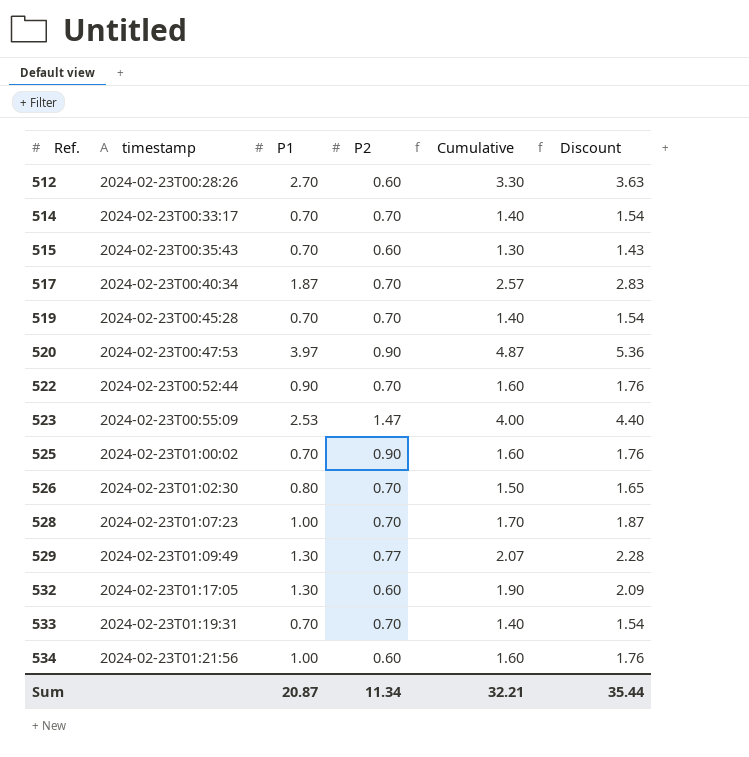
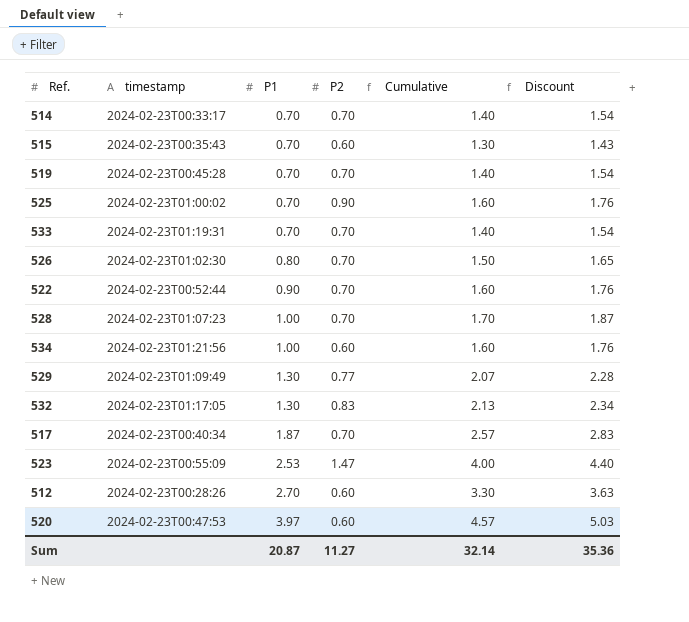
row order: Ref. ascending -> P1 ascending
532 | P2: 0.60 -> 0.83
532 | Cumulative: 1.90 -> 2.13
532 | Discount: 2.09 -> 2.34
520 | P2: 0.90 -> 0.60
520 | Cumulative: 4.87 -> 4.57
520 | Discount: 5.36 -> 5.03
Sum | P2: 11.34 -> 11.27
Sum | Cumulative: 32.21 -> 32.14
Sum | Discount: 35.44 -> 35.36

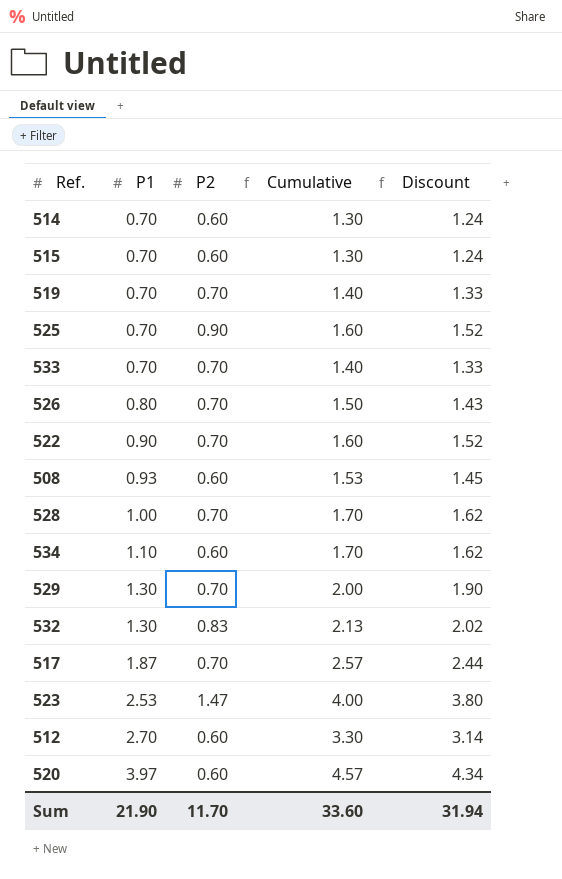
column timestamp | position: 2 -> none
column Discount | formula: [Cumulative] * 1.1 -> [Cumulative] * 0.95
514 | P2: 0.70 -> 0.60
514 | Cumulative: 1.40 -> 1.30
row 508: none -> 0.93 | 0.60 | 1.53 | 1.45
534 | P1: 1.00 -> 1.10
534 | Cumulative: 1.60 -> 1.70
529 | P2: 0.77 -> 0.70
529 | Cumulative: 2.07 -> 2.00
Sum | P1: 20.87 -> 21.90
Sum | P2: 11.27 -> 11.70
Sum | Cumulative: 32.14 -> 33.60
Sum | Discount: 35.36 -> 31.94

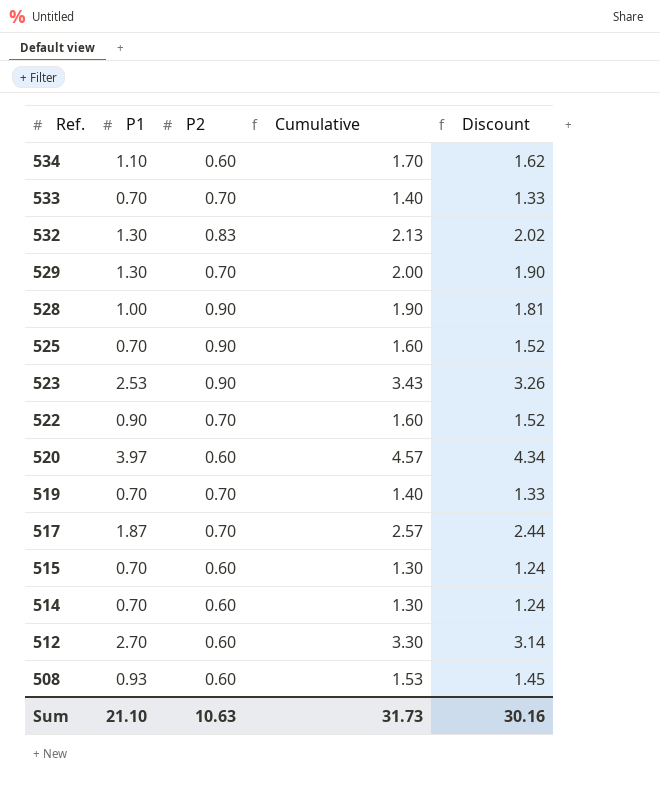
row order: P1 ascending -> Ref. descending
row 526: 0.80 | 0.70 | 1.50 | 1.43 -> none
528 | P2: 0.70 -> 0.90
528 | Cumulative: 1.70 -> 1.90
528 | Discount: 1.62 -> 1.81
523 | P2: 1.47 -> 0.90
523 | Cumulative: 4.00 -> 3.43
523 | Discount: 3.80 -> 3.26
Sum | P1: 21.90 -> 21.10
Sum | P2: 11.70 -> 10.63
Sum | Cumulative: 33.60 -> 31.73
Sum | Discount: 31.94 -> 30.16

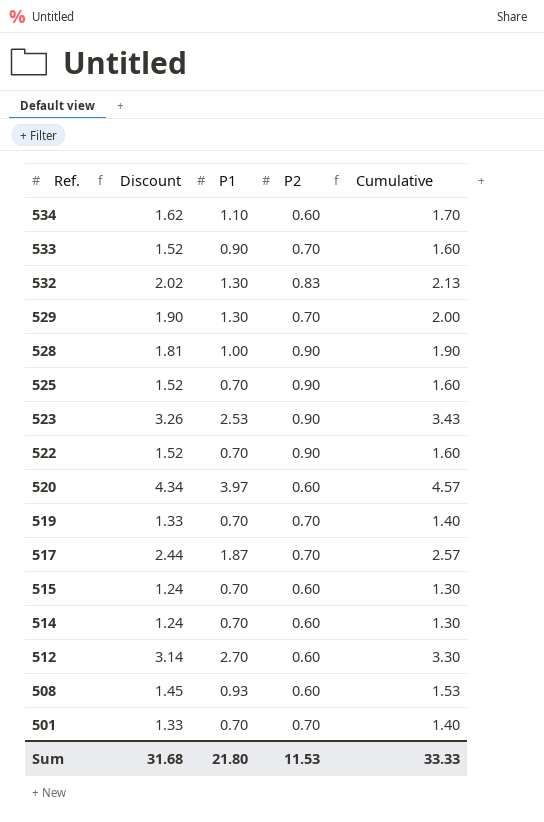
column Discount | position: 5 -> 2
533 | Discount: 1.33 -> 1.52
533 | P1: 0.70 -> 0.90
533 | Cumulative: 1.40 -> 1.60
522 | P1: 0.90 -> 0.70
522 | P2: 0.70 -> 0.90
row 501: none -> 1.33 | 0.70 | 0.70 | 1.40
Sum | Discount: 30.16 -> 31.68
Sum | P1: 21.10 -> 21.80
Sum | P2: 10.63 -> 11.53
Sum | Cumulative: 31.73 -> 33.33

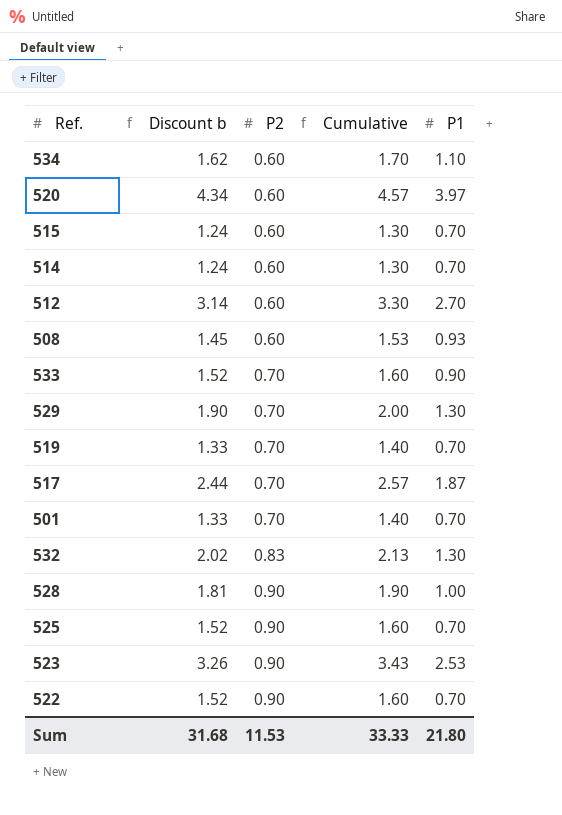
row order: Ref. descending -> P2 ascending
column name: Discount -> Discount b
column P1 | position: 3 -> 5

